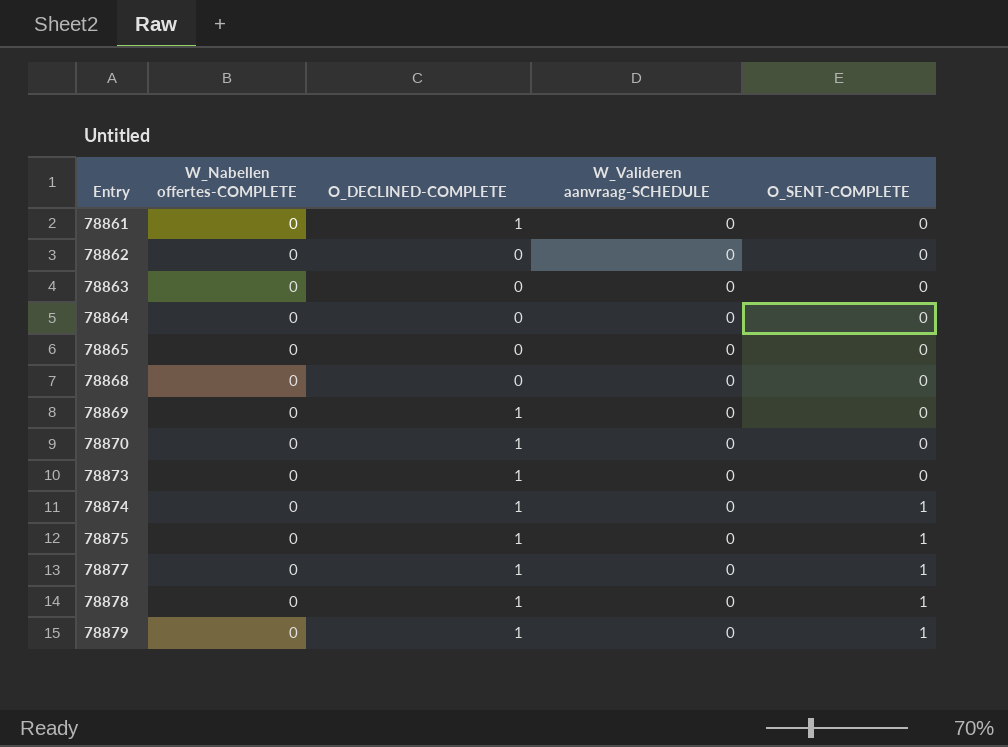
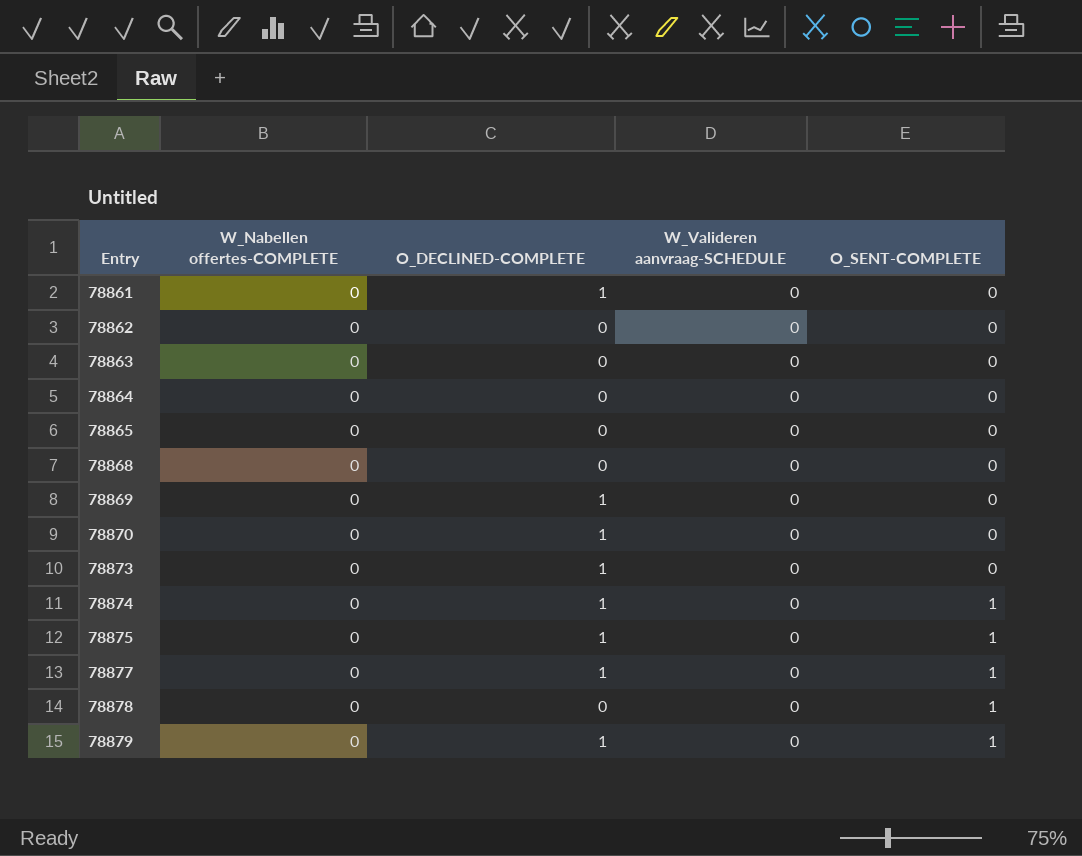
78878 | O_DECLINED-COMPLETE: 1 -> 0

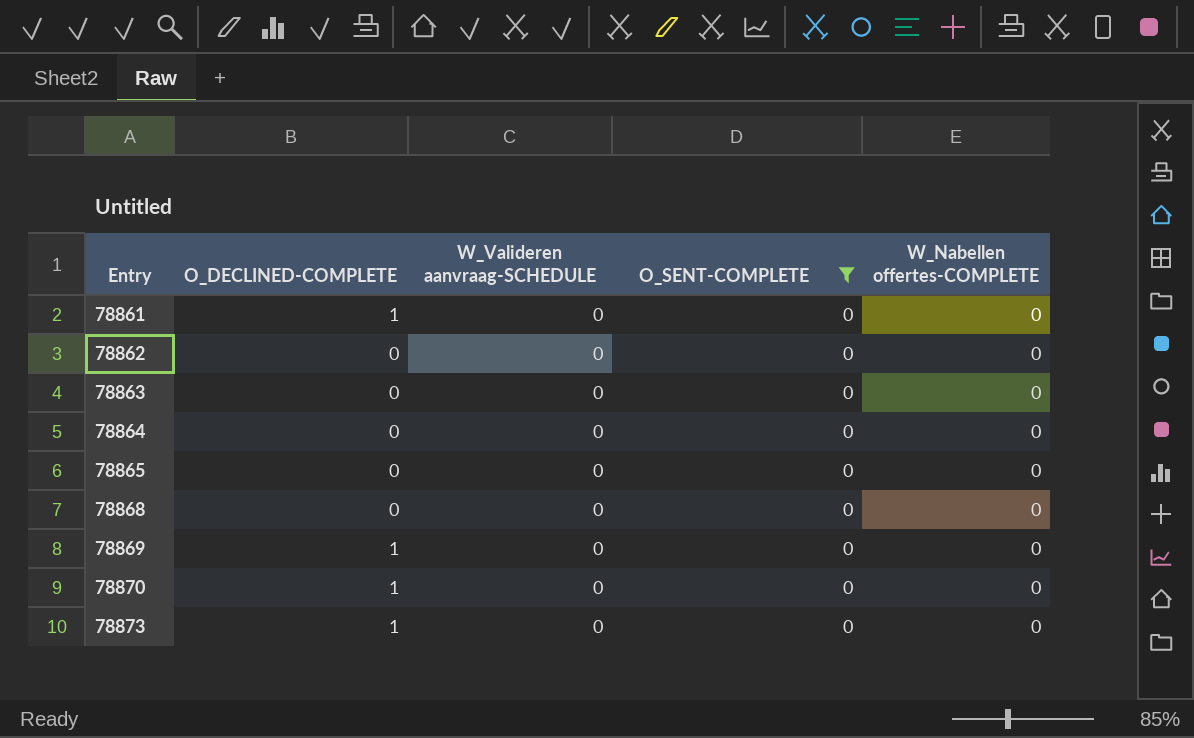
filter: none -> O_SENT-COMPLETE = 0
column W_Nabellen offertes-COMPLETE | position: 2 -> 5

